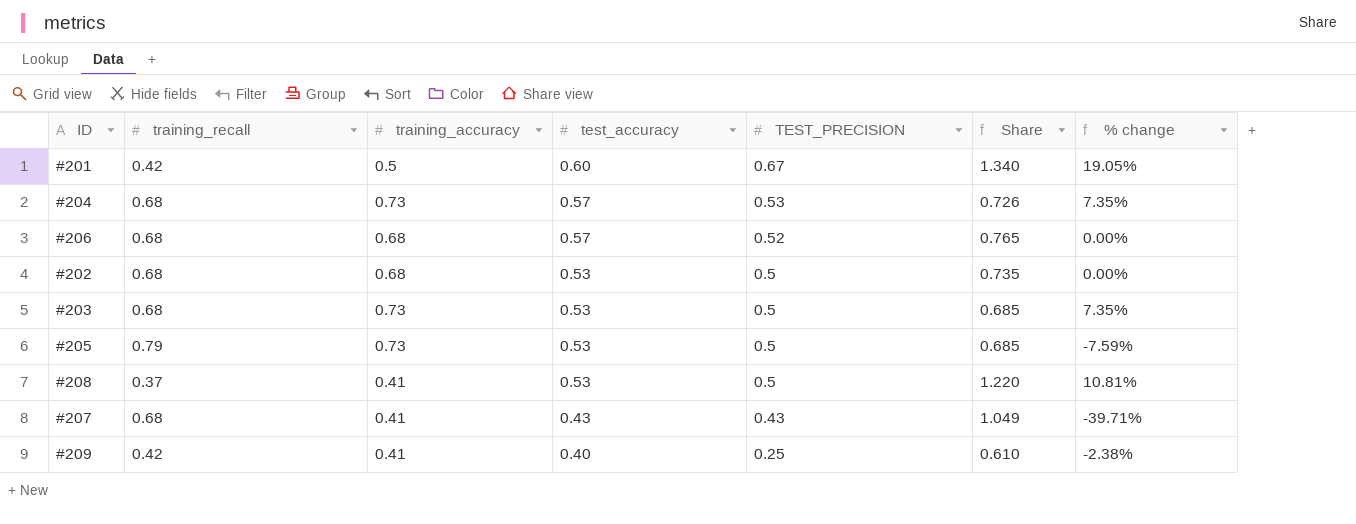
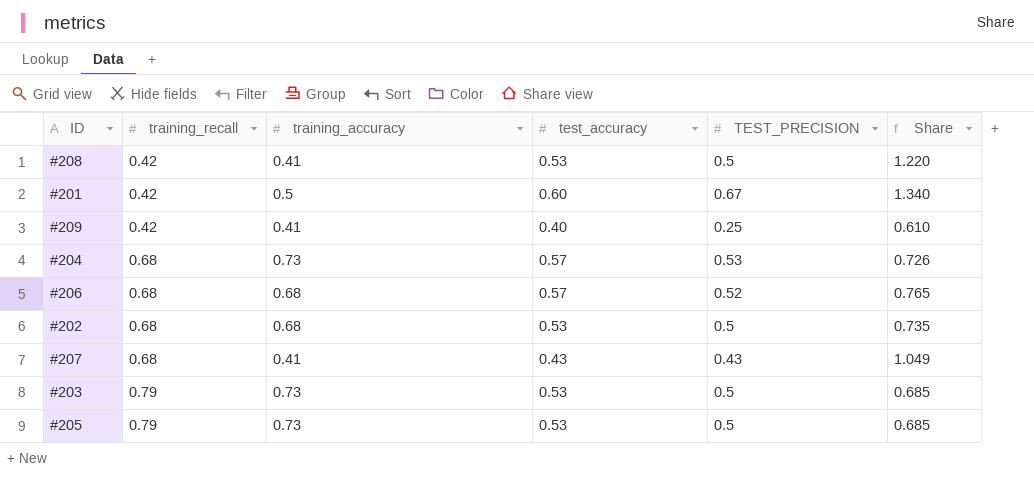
row order: test_accuracy descending -> training_recall ascending
column % change | formula: ([training_accuracy] - [training_recall]) / [training_recall] -> none
#208 | training_recall: 0.37 -> 0.42
#203 | training_recall: 0.68 -> 0.79

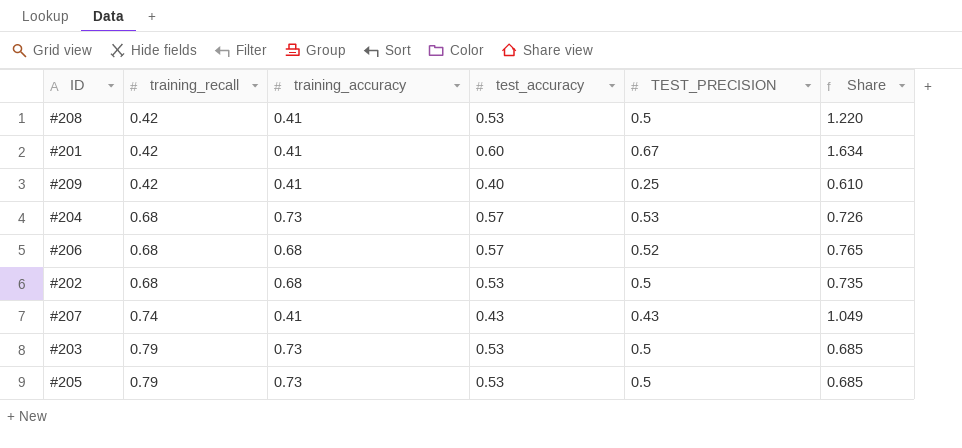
#201 | training_accuracy: 0.5 -> 0.41
#201 | Share: 1.340 -> 1.634
#207 | training_recall: 0.68 -> 0.74

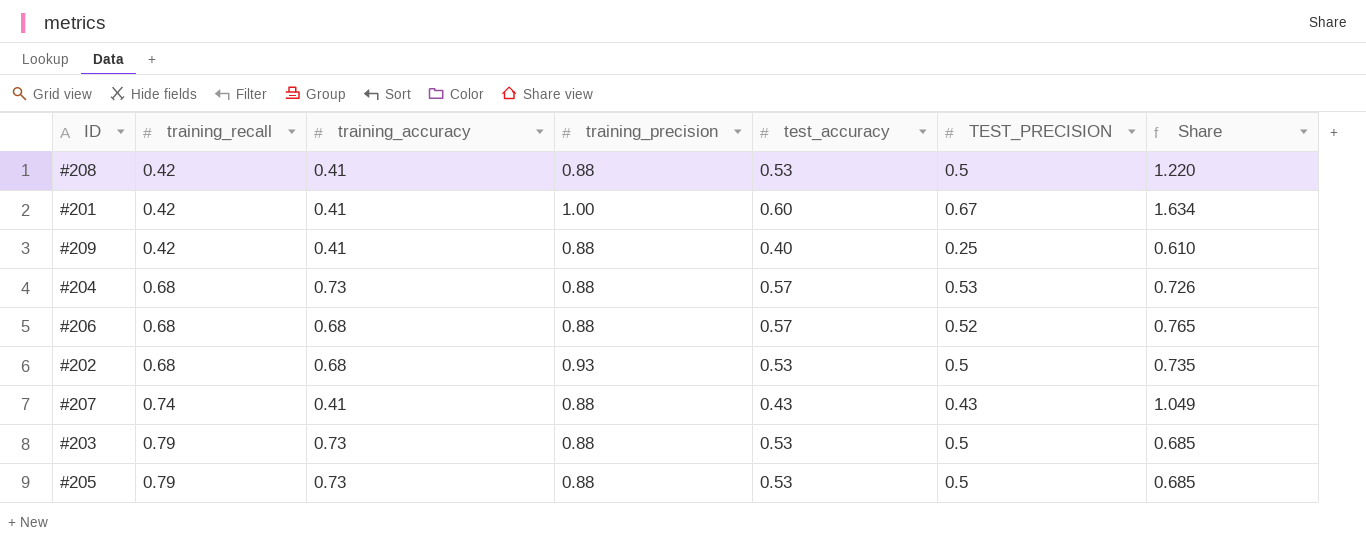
column training_precision | position: none -> 4

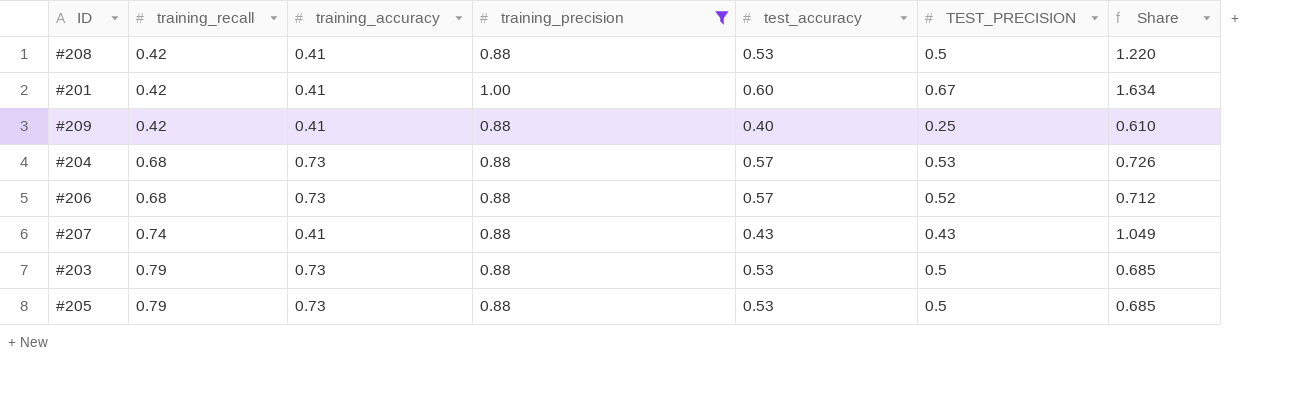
filter: none -> training_precision != 0.93
#206 | training_accuracy: 0.68 -> 0.73
#206 | Share: 0.765 -> 0.712

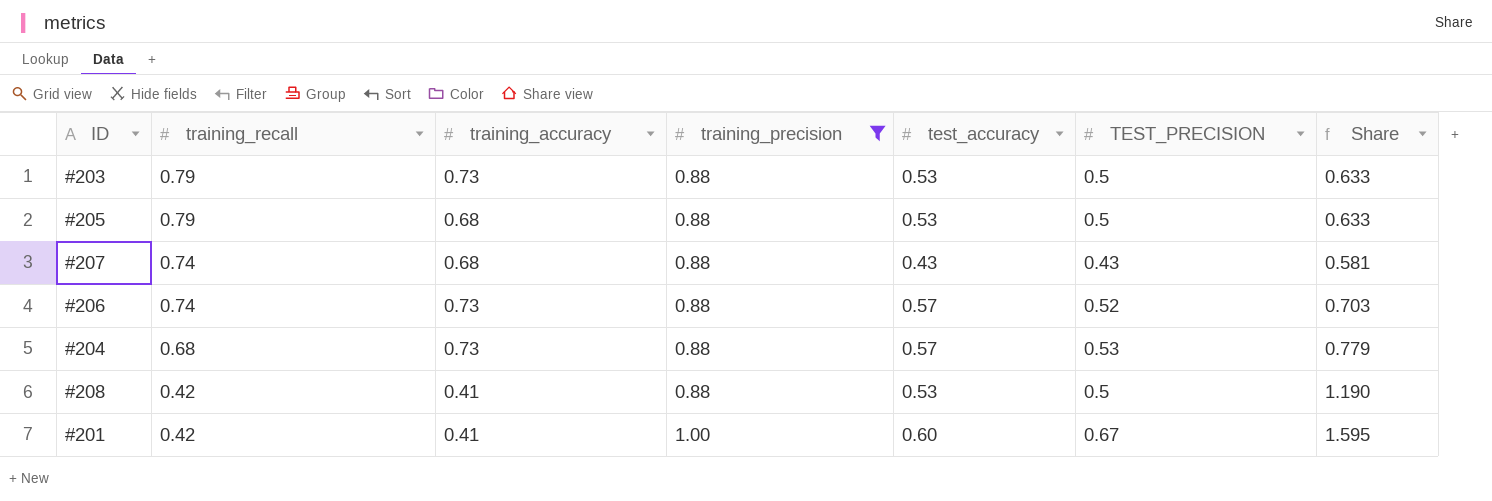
row order: training_recall ascending -> training_recall descending
column Share | formula: [TEST_PRECISION] / [training_accuracy] -> [TEST_PRECISION] / [training_recall]
row #209: 0.42 | 0.41 | 0.88 | 0.40 | 0.25 | 0.610 -> none
#205 | training_accuracy: 0.73 -> 0.68
#207 | training_accuracy: 0.41 -> 0.68
#206 | training_recall: 0.68 -> 0.74

